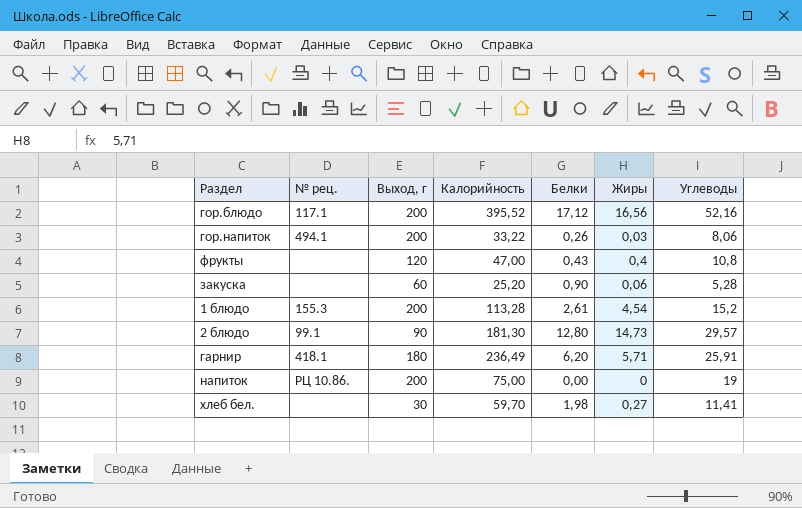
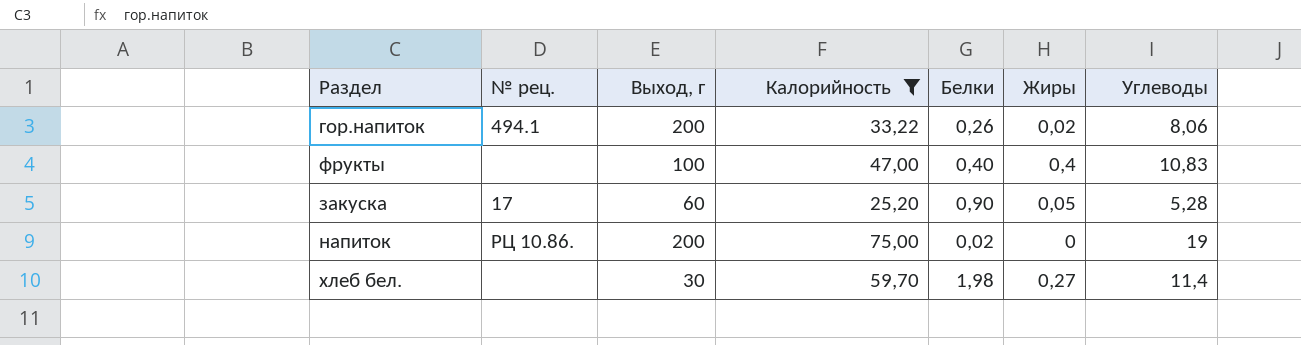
filter: none -> Калорийность <= 75,00
гор.напиток | Жиры: 0,03 -> 0,02
фрукты | Выход, г: 120 -> 100
фрукты | Белки: 0,43 -> 0,40
фрукты | Углеводы: 10,8 -> 10,83
закуска | № рец.: none -> 17
закуска | Жиры: 0,06 -> 0,05
напиток | Белки: 0,00 -> 0,02
хлеб бел. | Углеводы: 11,41 -> 11,4

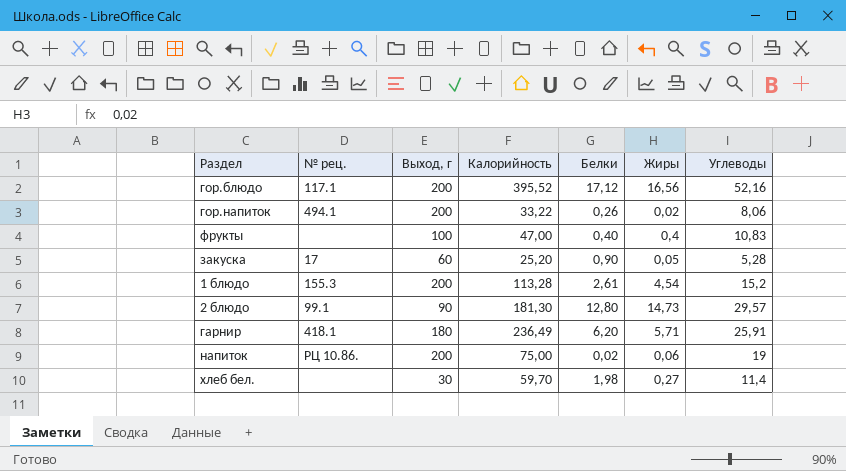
filter: Калорийность <= 75,00 -> none
напиток | Жиры: 0 -> 0,06

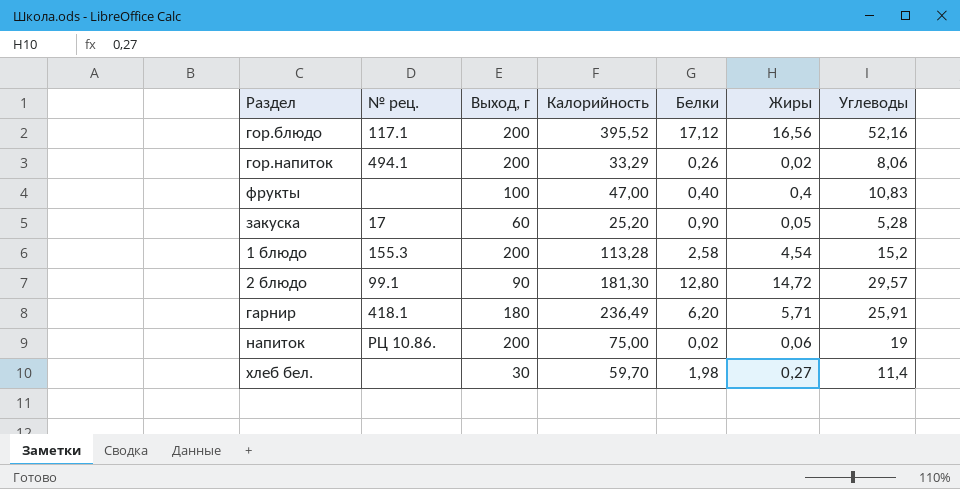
гор.напиток | Калорийность: 33,22 -> 33,29
1 блюдо | Белки: 2,61 -> 2,58
2 блюдо | Жиры: 14,73 -> 14,72

